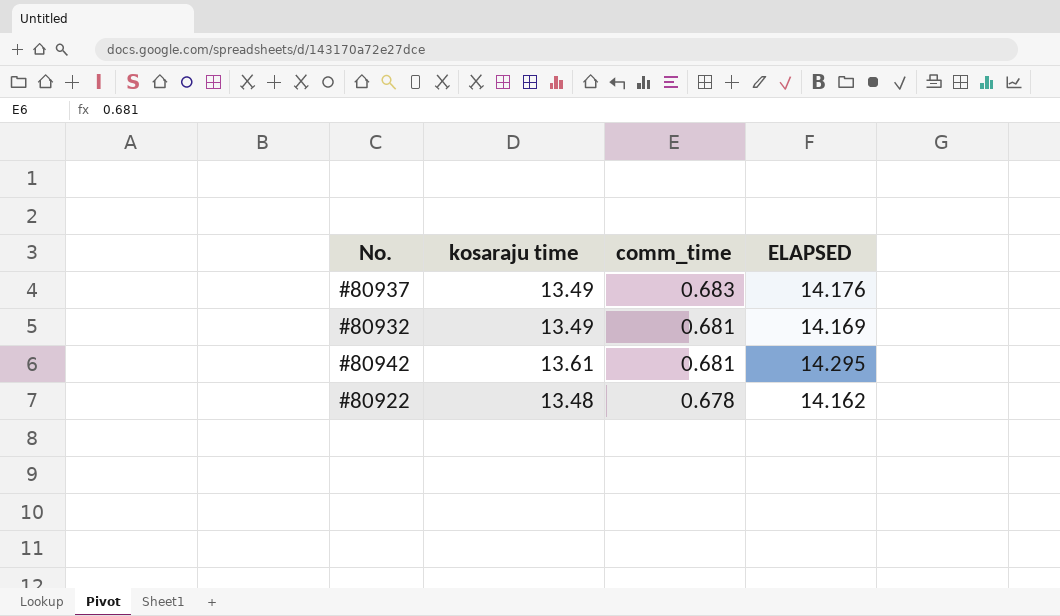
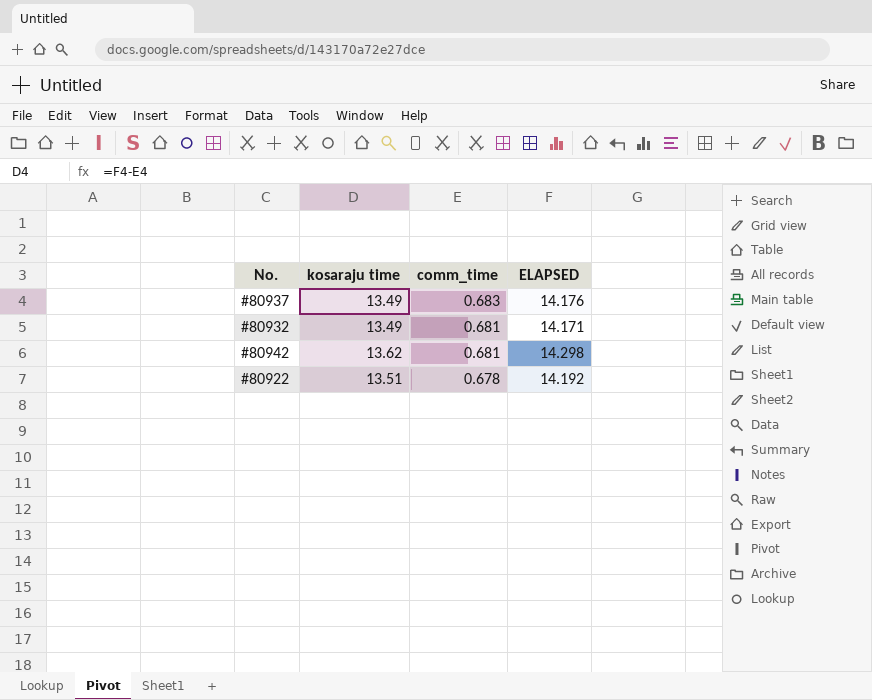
#80932 | ELAPSED: 14.169 -> 14.171
#80942 | kosaraju time: 13.61 -> 13.62
#80942 | ELAPSED: 14.295 -> 14.298
#80922 | kosaraju time: 13.48 -> 13.51
#80922 | ELAPSED: 14.162 -> 14.192

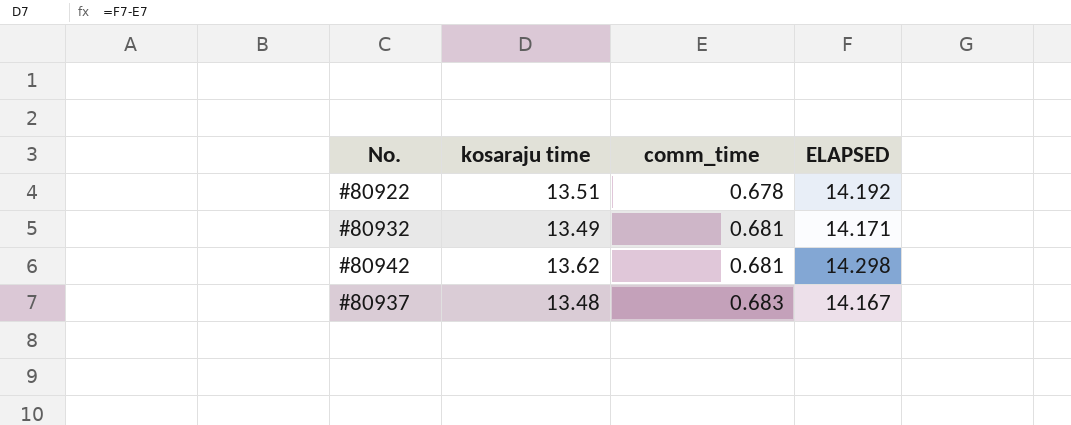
row order: comm_time descending -> comm_time ascending
#80937 | kosaraju time: 13.49 -> 13.48
#80937 | ELAPSED: 14.176 -> 14.167

